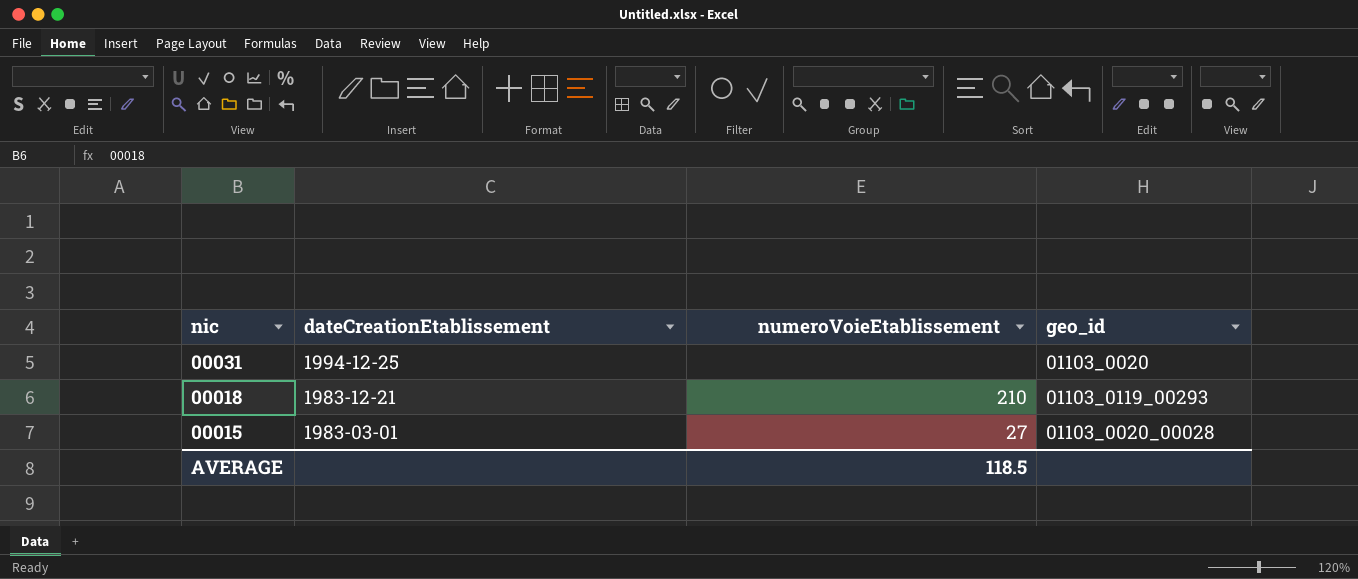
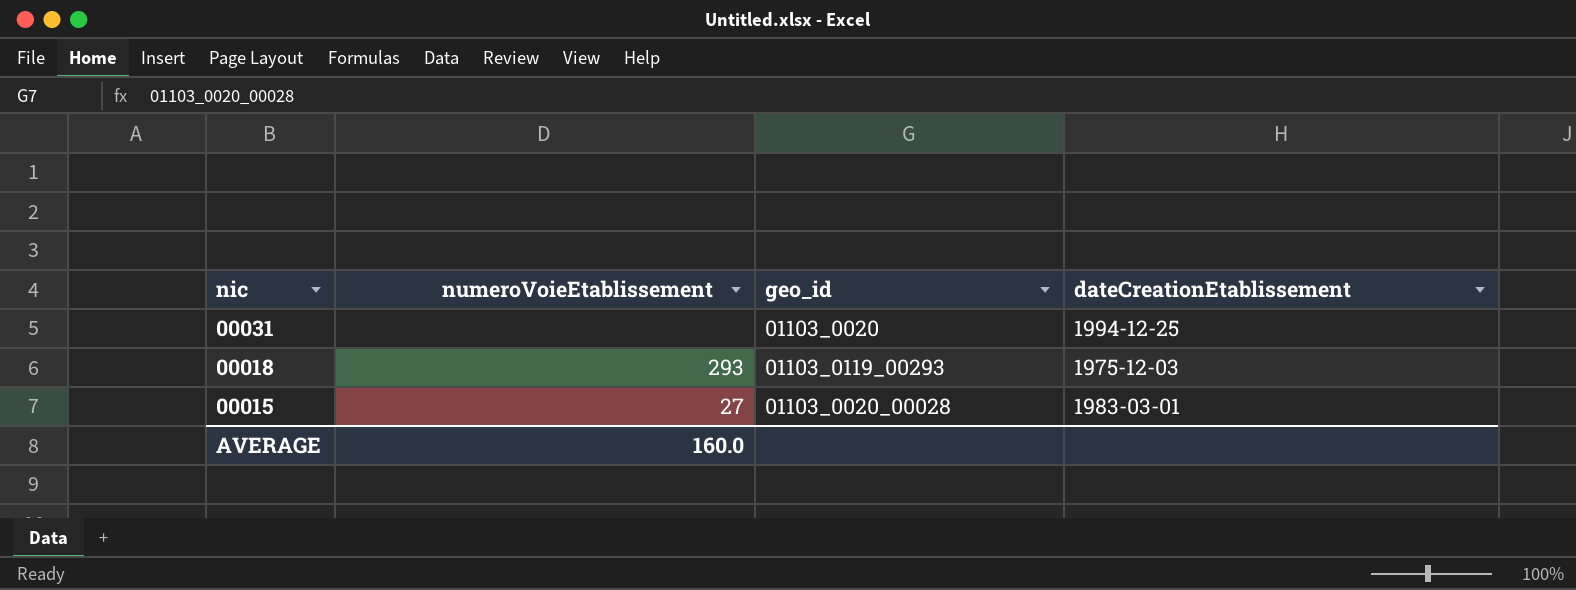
column dateCreationEtablissement | position: 2 -> 4
00018 | numeroVoieEtablissement: 210 -> 293
00018 | dateCreationEtablissement: 1983-12-21 -> 1975-12-03
AVERAGE | numeroVoieEtablissement: 118.5 -> 160.0

